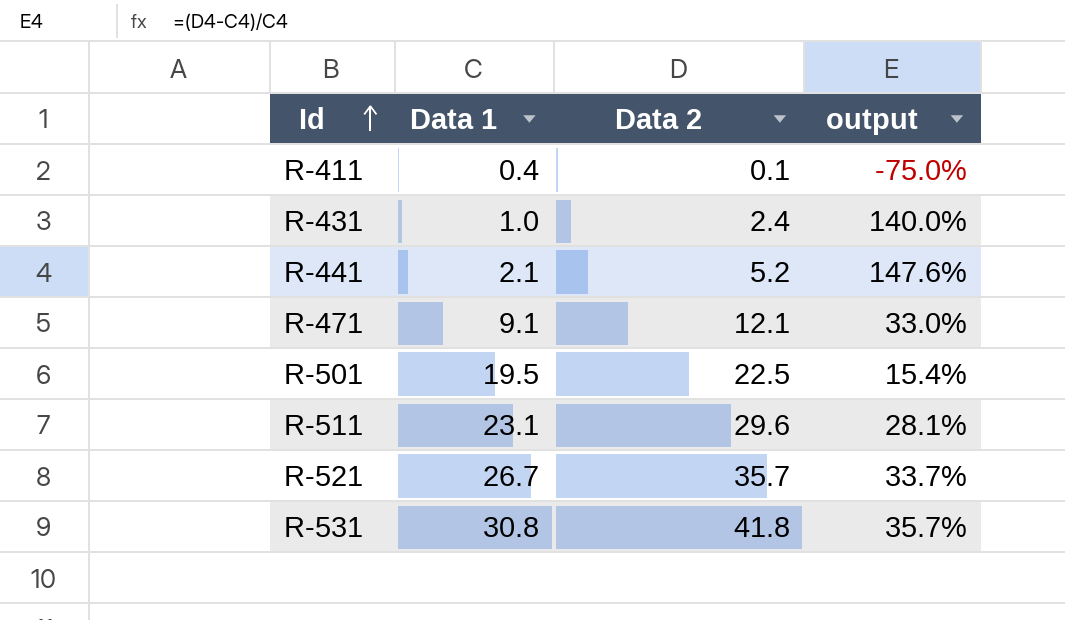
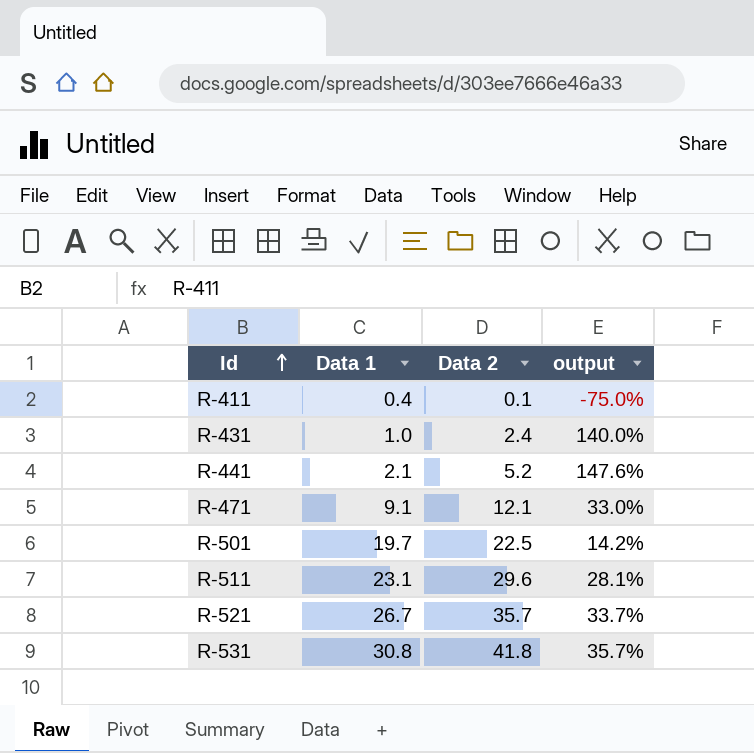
R-501 | Data 1: 19.5 -> 19.7
R-501 | output: 15.4% -> 14.2%

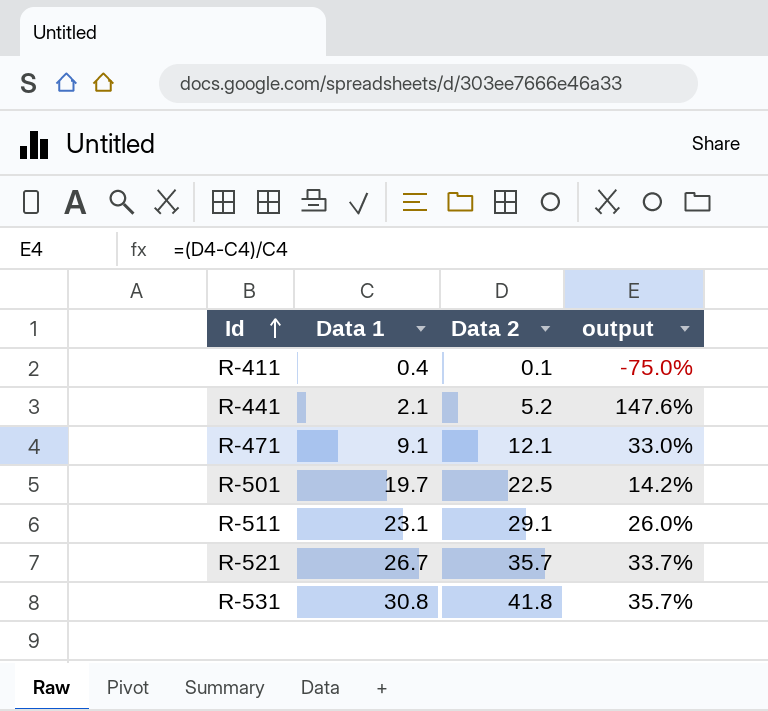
row R-431: 1.0 | 2.4 | 140.0% -> none
R-511 | Data 2: 29.6 -> 29.1
R-511 | output: 28.1% -> 26.0%

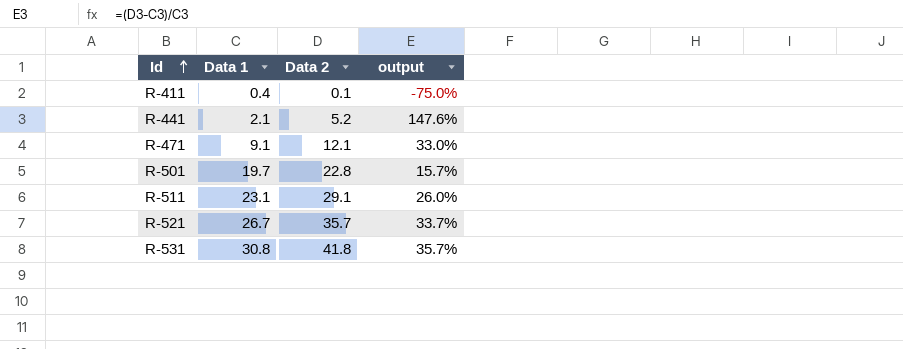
R-501 | Data 2: 22.5 -> 22.8
R-501 | output: 14.2% -> 15.7%

